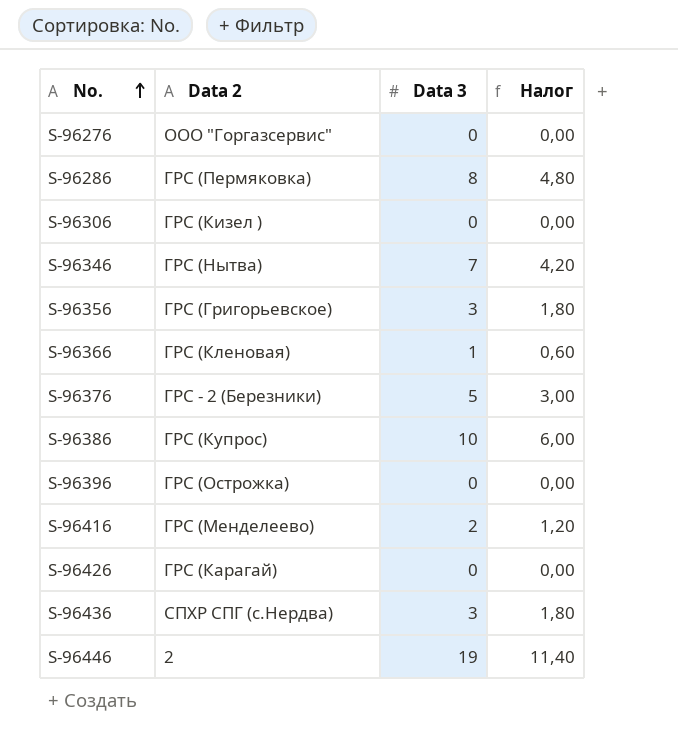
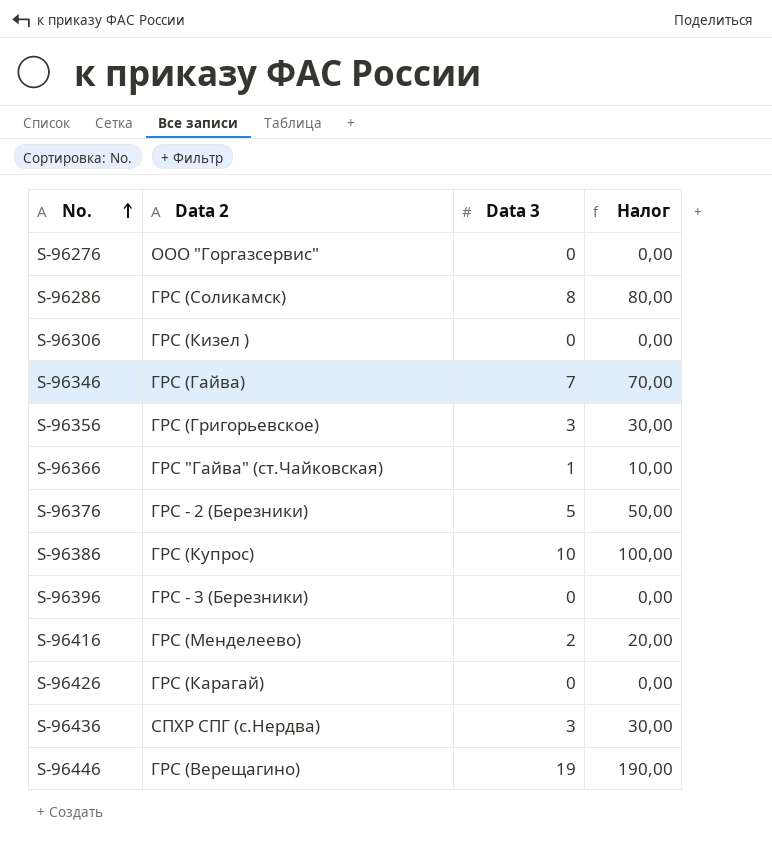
column Налог | formula: [Data 3] * 0,6 -> [Data 3] * 10
S-96286 | Data 2: ГРС (Пермяковка) -> ГРС (Соликамск)
S-96346 | Data 2: ГРС (Нытва) -> ГРС (Гайва)
S-96366 | Data 2: ГРС (Кленовая) -> ГРС "Гайва" (ст.Чайковская)
S-96396 | Data 2: ГРС (Острожка) -> ГРС - 3 (Березники)
S-96446 | Data 2: 2 -> ГРС (Верещагино)

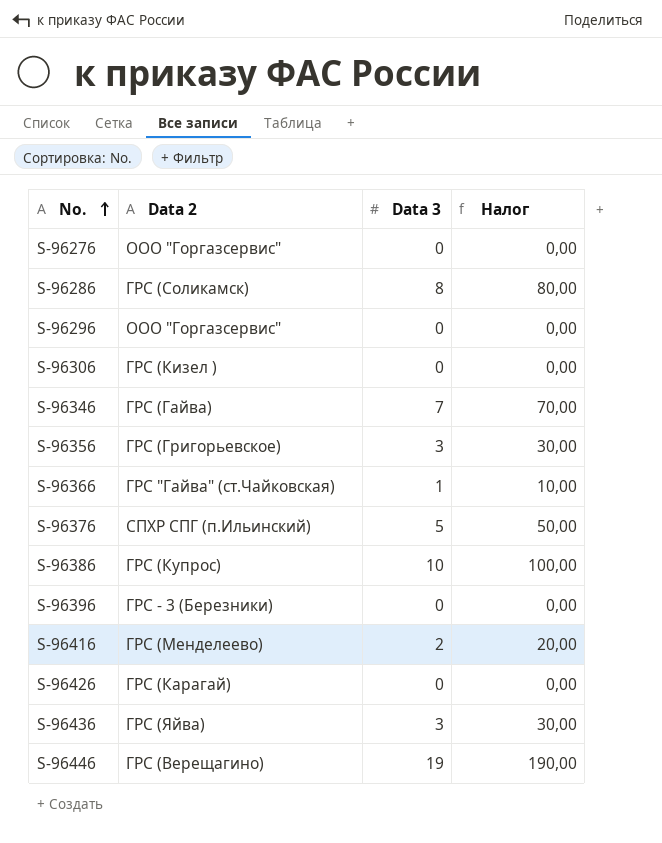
row S-96296: none -> ООО "Горгазсервис" | 0 | 0,00
S-96376 | Data 2: ГРС - 2 (Березники) -> СПХР СПГ (п.Ильинский)
S-96436 | Data 2: СПХР СПГ (с.Нердва) -> ГРС (Яйва)

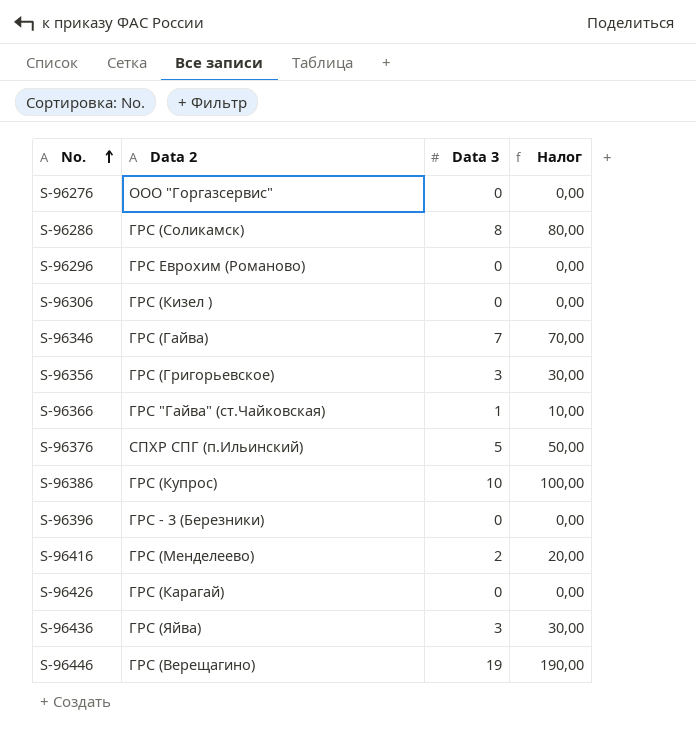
S-96296 | Data 2: ООО "Горгазсервис" -> ГРС Еврохим (Романово)

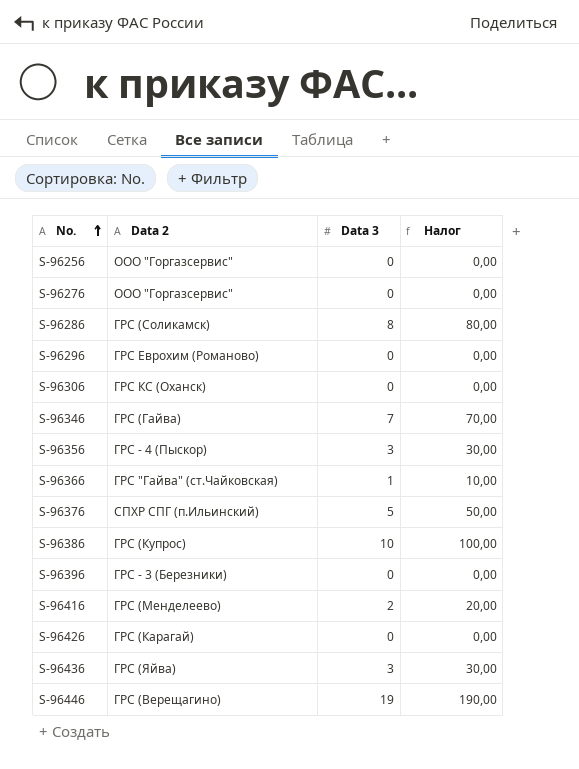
row S-96256: none -> ООО "Горгазсервис" | 0 | 0,00
S-96306 | Data 2: ГРС (Кизел ) -> ГРС КС (Оханск)
S-96356 | Data 2: ГРС (Григорьевское) -> ГРС - 4 (Пыскор)

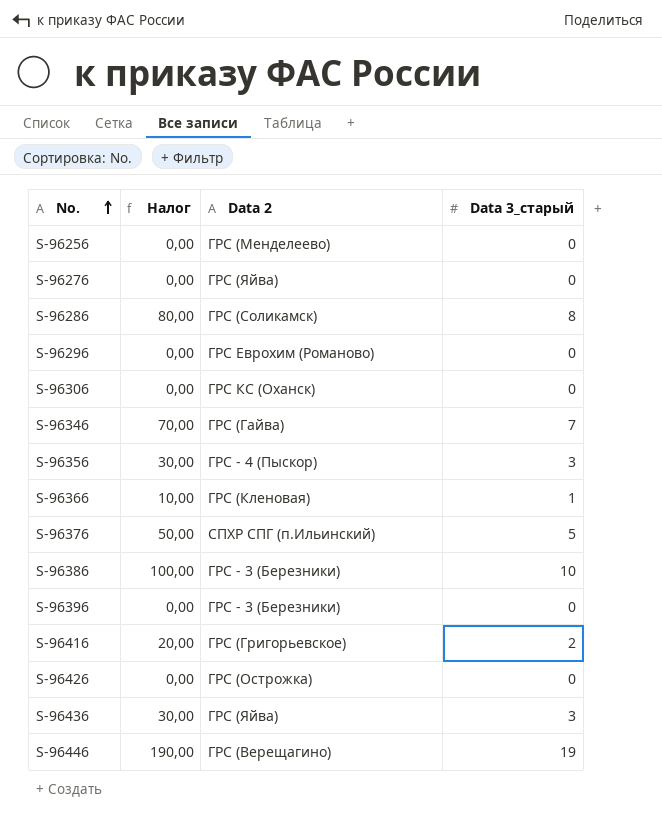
column Налог | position: 4 -> 2
column name: Data 3 -> Data 3_старый
S-96256 | Data 2: ООО "Горгазсервис" -> ГРС (Менделеево)
S-96276 | Data 2: ООО "Горгазсервис" -> ГРС (Яйва)
S-96366 | Data 2: ГРС "Гайва" (ст.Чайковская) -> ГРС (Кленовая)
S-96386 | Data 2: ГРС (Купрос) -> ГРС - 3 (Березники)
S-96416 | Data 2: ГРС (Менделеево) -> ГРС (Григорьевское)
S-96426 | Data 2: ГРС (Карагай) -> ГРС (Острожка)

